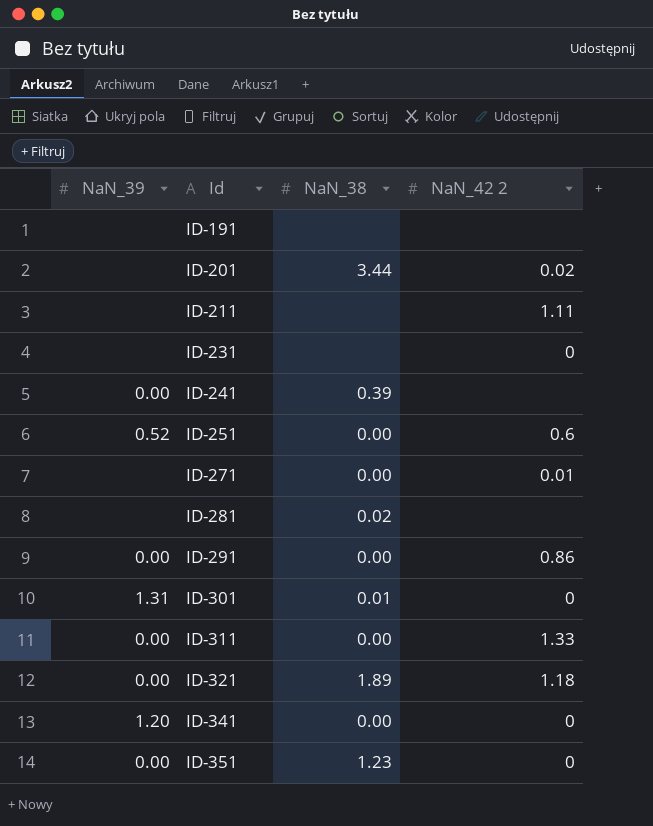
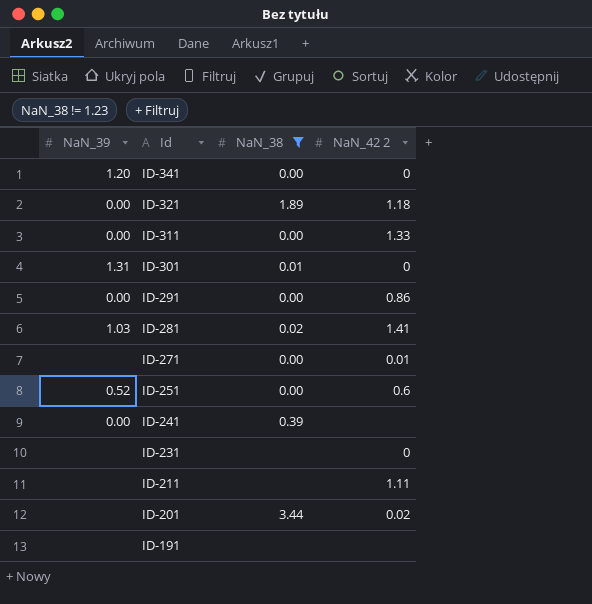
filter: none -> NaN_38 != 1.23
row order: Id ascending -> Id descending
ID-281 | NaN_39: none -> 1.03
ID-281 | NaN_42 2: none -> 1.41

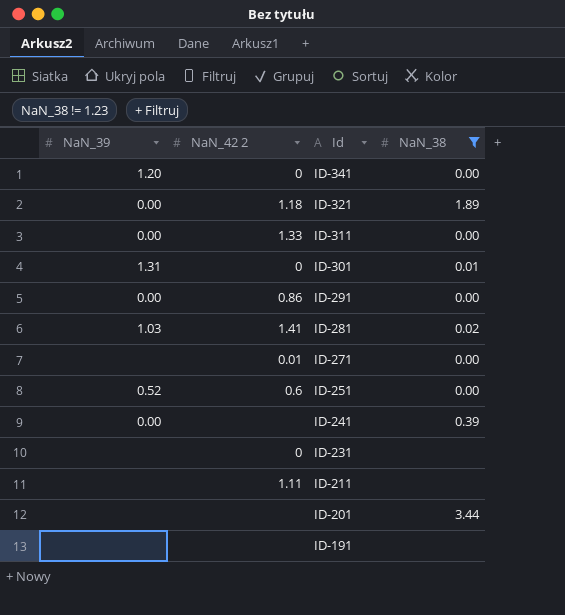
column NaN_42 2 | position: 4 -> 2
ID-201 | NaN_42 2: 0.02 -> none

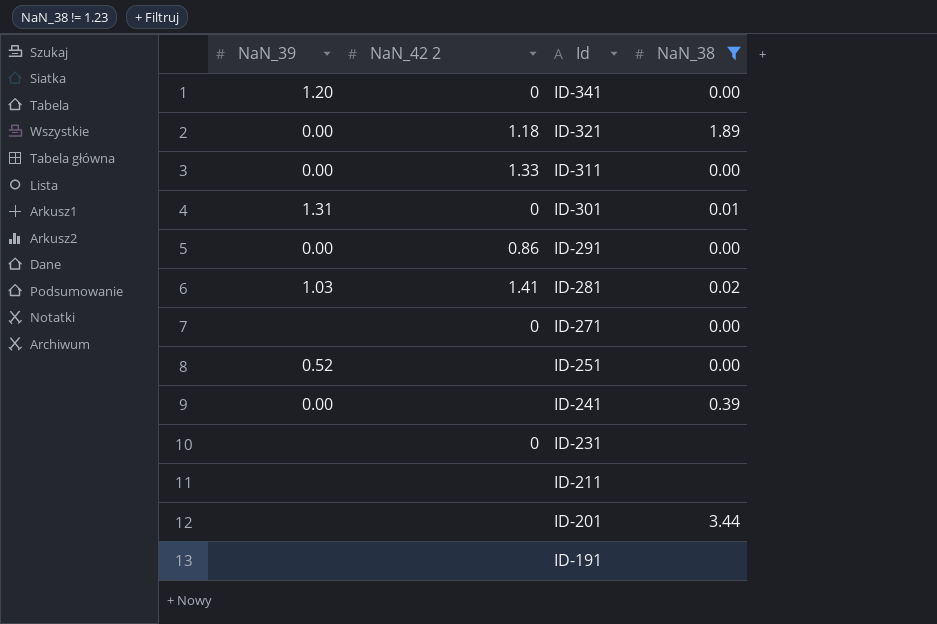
ID-271 | NaN_42 2: 0.01 -> 0
ID-251 | NaN_42 2: 0.6 -> none
ID-211 | NaN_42 2: 1.11 -> none

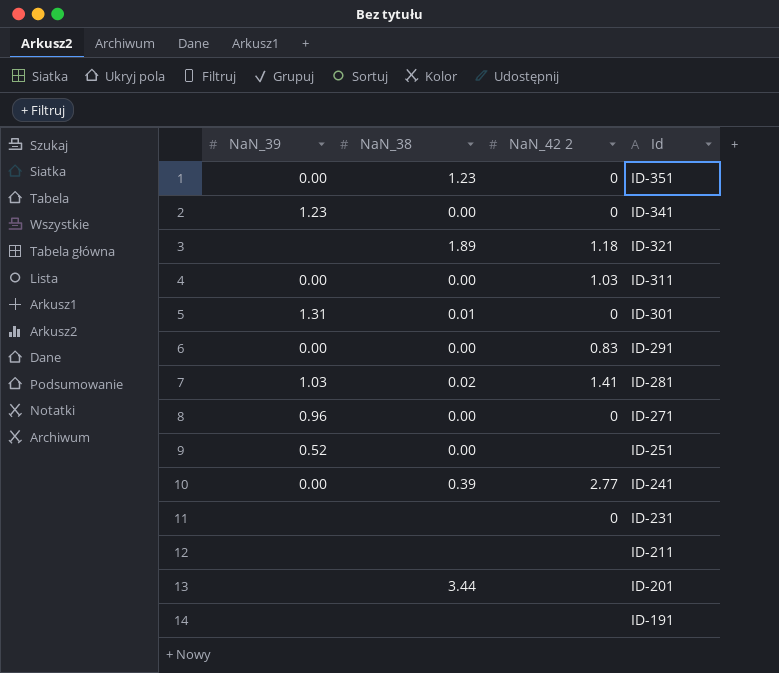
filter: NaN_38 != 1.23 -> none
column NaN_38 | position: 4 -> 2
ID-341 | NaN_39: 1.20 -> 1.23
ID-321 | NaN_39: 0.00 -> none
ID-311 | NaN_42 2: 1.33 -> 1.03
ID-291 | NaN_42 2: 0.86 -> 0.83
ID-271 | NaN_39: none -> 0.96
ID-241 | NaN_42 2: none -> 2.77

